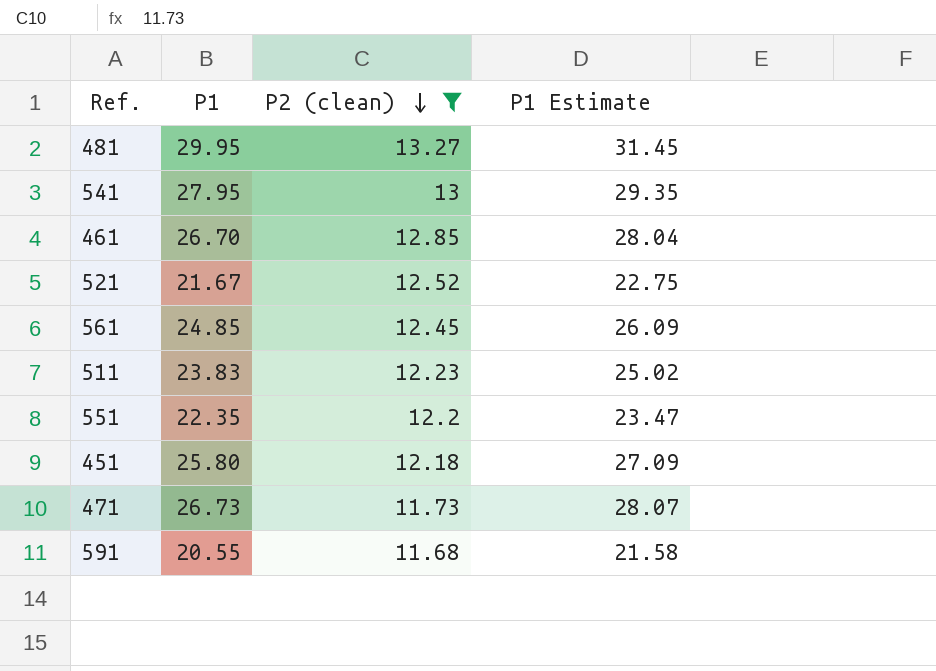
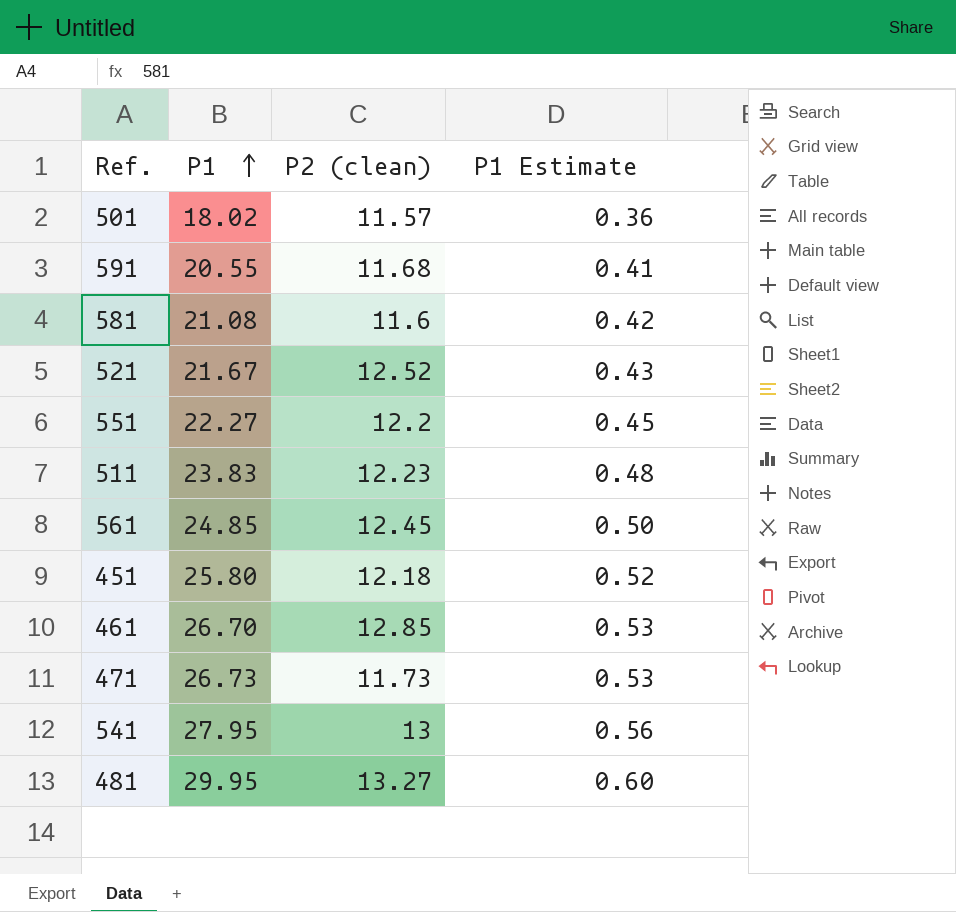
filter: P2 (clean) >= 11.68 -> none
row order: P2 (clean) descending -> P1 ascending
column P1 Estimate | formula: [P1] * 1.05 -> [P1] * 0.02
551 | P1: 22.35 -> 22.27

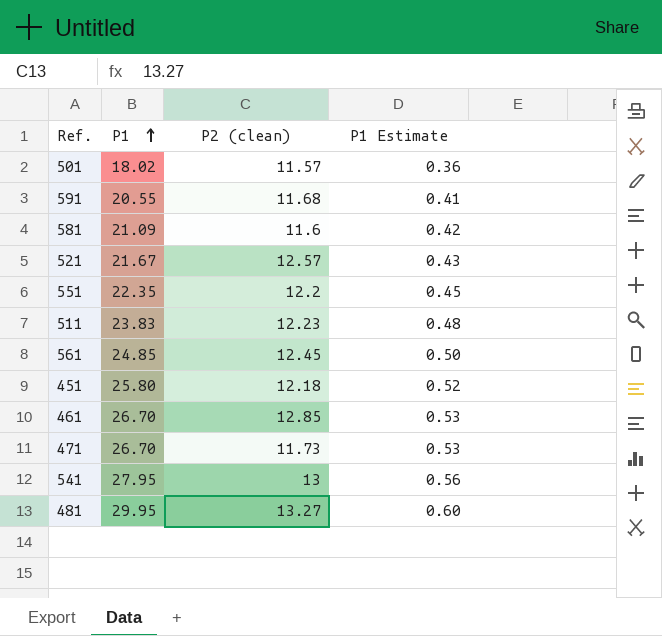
581 | P1: 21.08 -> 21.09
521 | P2 (clean): 12.52 -> 12.57
551 | P1: 22.27 -> 22.35
471 | P1: 26.73 -> 26.70

